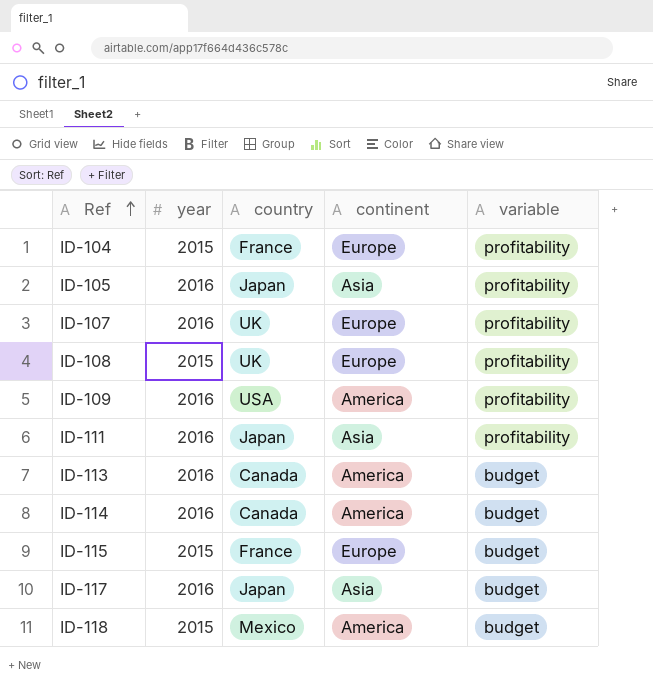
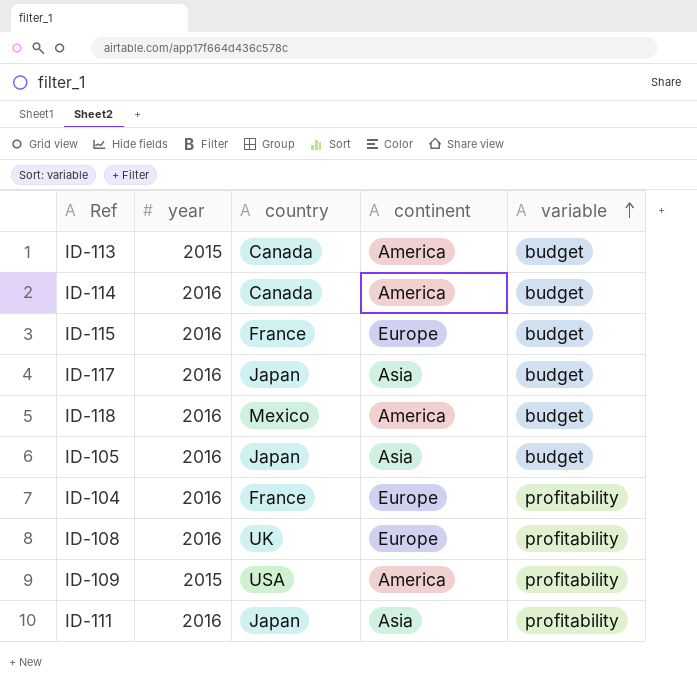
row order: Ref ascending -> variable ascending
row ID-107: 2016 | UK | Europe | profitability -> none
ID-113 | year: 2016 -> 2015
ID-115 | year: 2015 -> 2016
ID-118 | year: 2015 -> 2016
ID-105 | variable: profitability -> budget
ID-104 | year: 2015 -> 2016
ID-108 | year: 2015 -> 2016
ID-109 | year: 2016 -> 2015

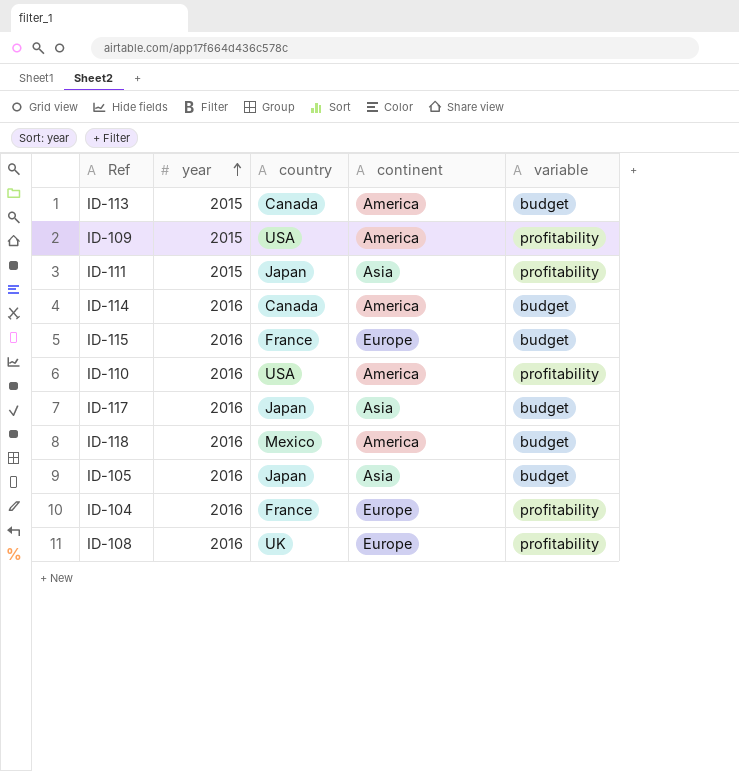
row order: variable ascending -> year ascending
ID-111 | year: 2016 -> 2015
row ID-110: none -> 2016 | USA | America | profitability

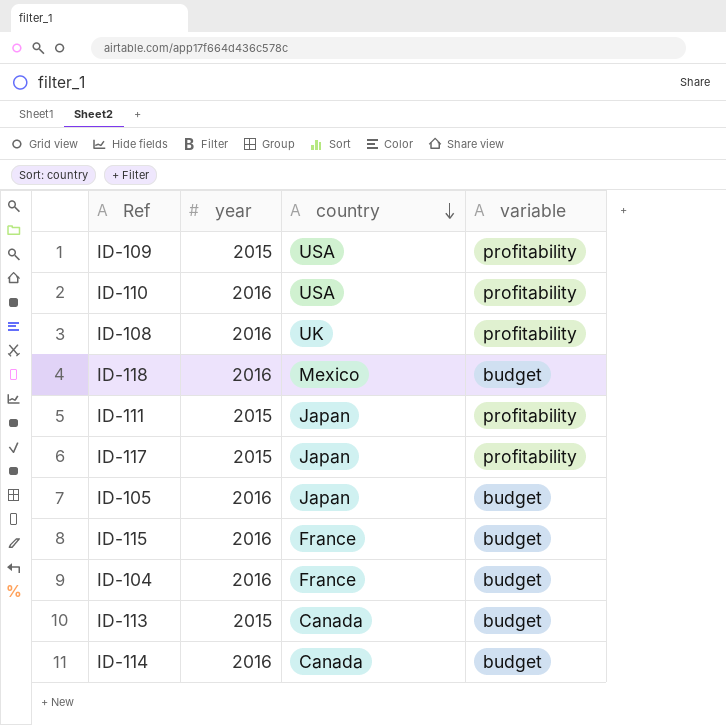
row order: year ascending -> country descending
column continent | position: 4 -> none
ID-117 | year: 2016 -> 2015
ID-117 | variable: budget -> profitability
ID-104 | variable: profitability -> budget

